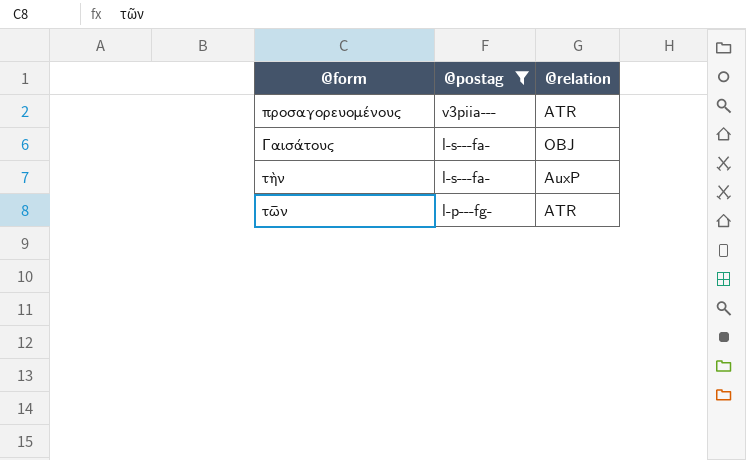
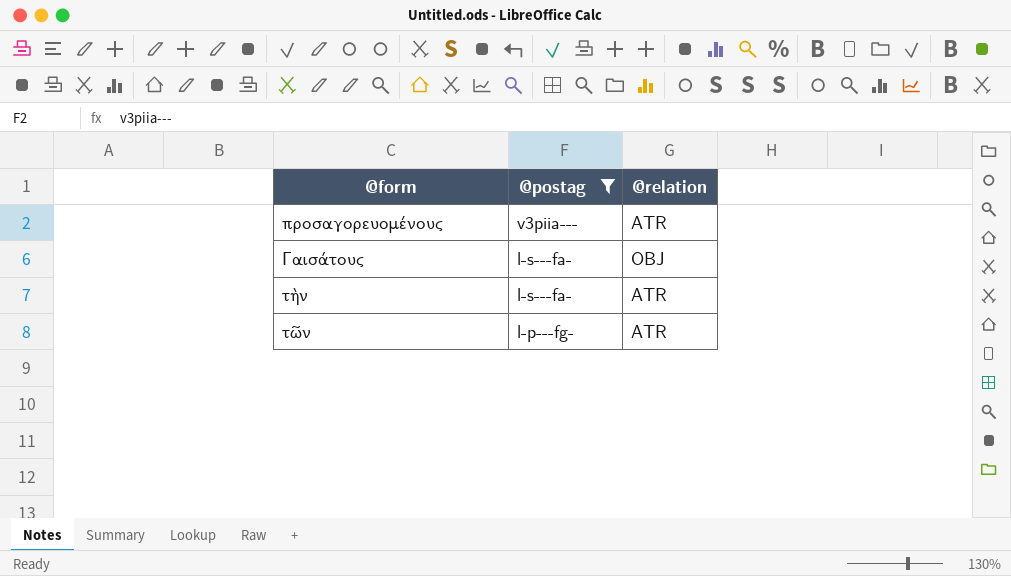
τὴν | @relation: AuxP -> ATR

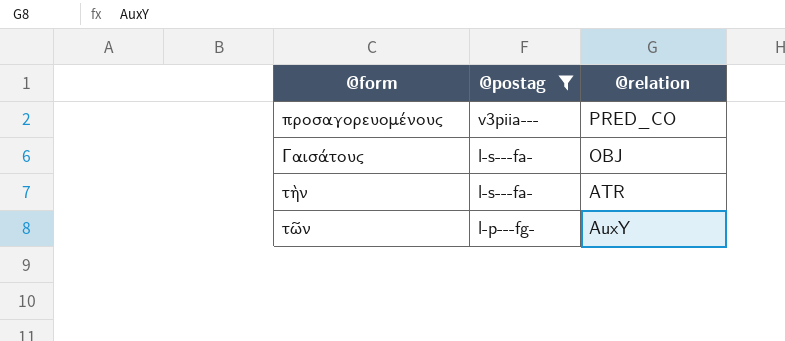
προσαγορευομένους | @relation: ATR -> PRED_CO
τῶν | @relation: ATR -> AuxY

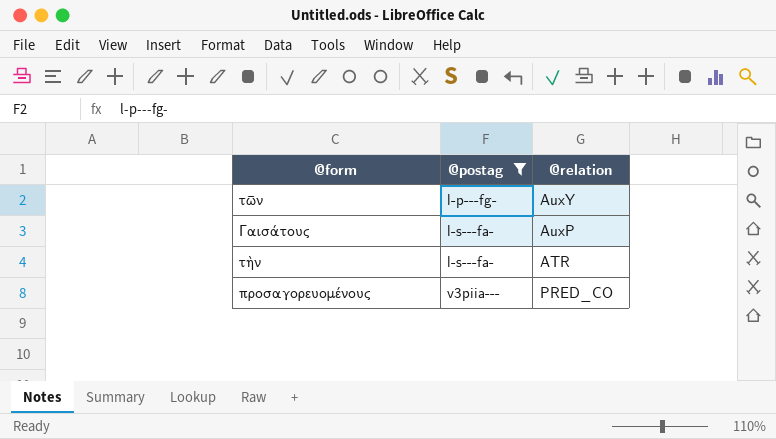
row order: @postag descending -> @postag ascending
Γαισάτους | @relation: OBJ -> AuxP

